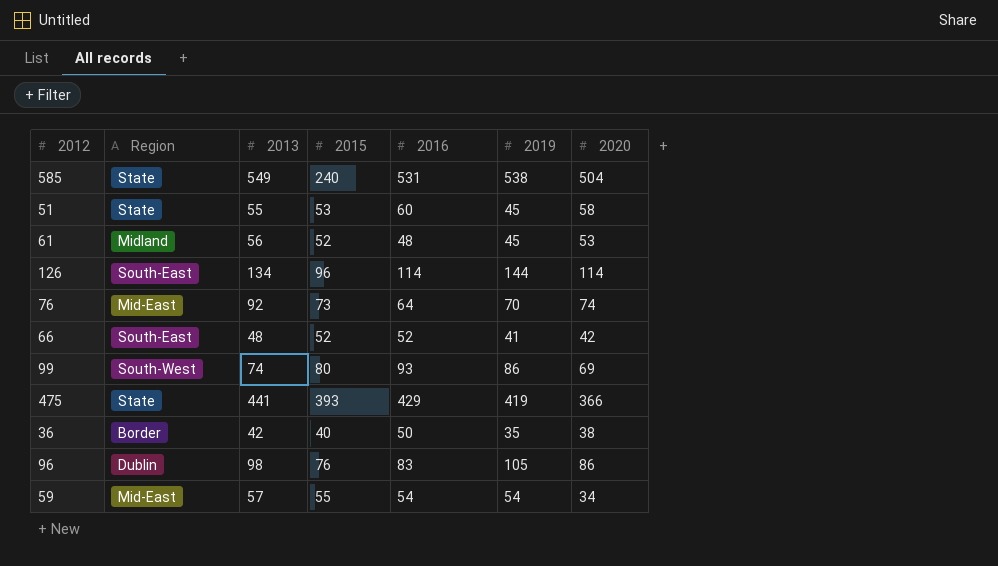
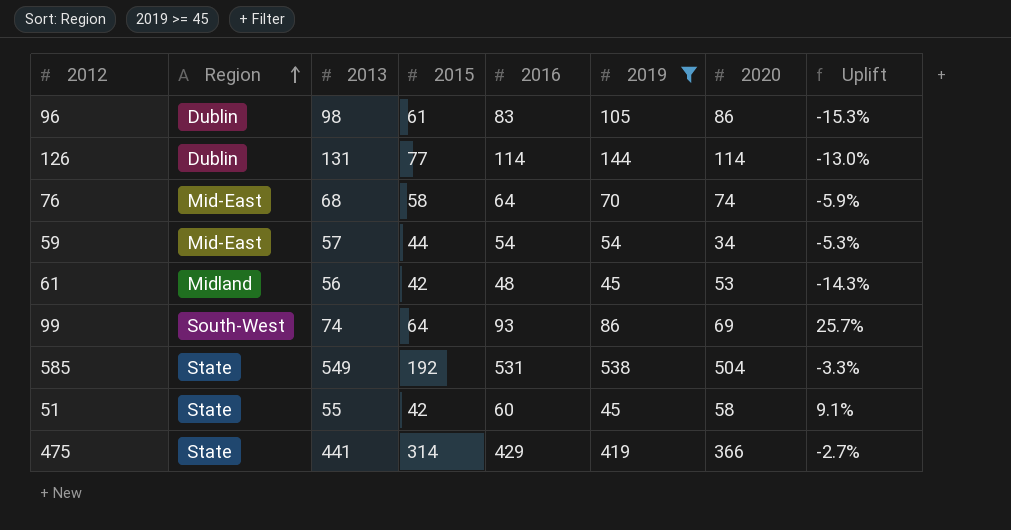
filter: none -> 2019 >= 45
row order: none -> Region ascending
column Uplift | formula: none -> ([2016] - [2013]) / [2013]
96 | 2015: 76 -> 61
126 | Region: South-East -> Dublin
126 | 2013: 134 -> 131
126 | 2015: 96 -> 77
76 | 2013: 92 -> 68
76 | 2015: 73 -> 58
59 | 2015: 55 -> 44
61 | 2015: 52 -> 42
99 | 2015: 80 -> 64
585 | 2015: 240 -> 192
51 | 2015: 53 -> 42
475 | 2015: 393 -> 314

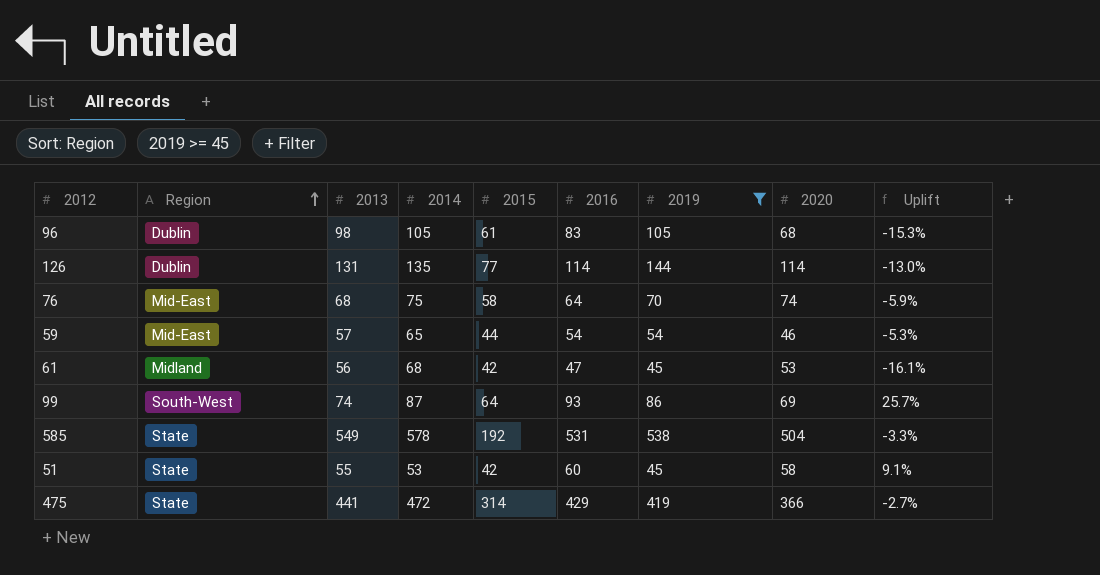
column 2014 | position: none -> 4
96 | 2020: 86 -> 68
59 | 2020: 34 -> 46
61 | 2016: 48 -> 47
61 | Uplift: -14.3% -> -16.1%

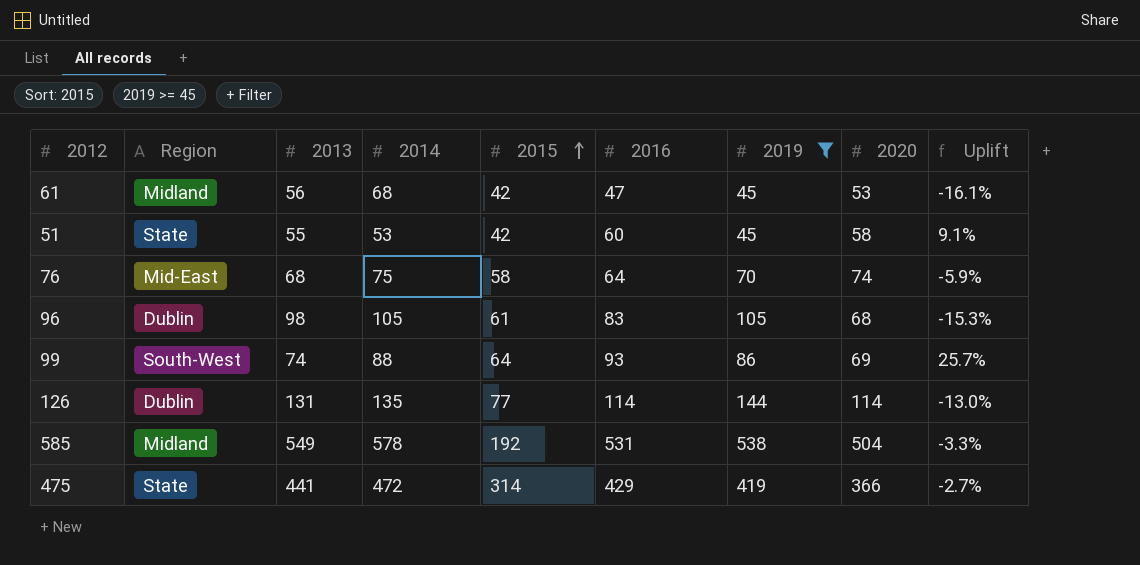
row order: Region ascending -> 2015 ascending
row 59: Mid-East | 57 | 65 | 44 | 54 | 54 | 46 | -5.3% -> none
99 | 2014: 87 -> 88
585 | Region: State -> Midland

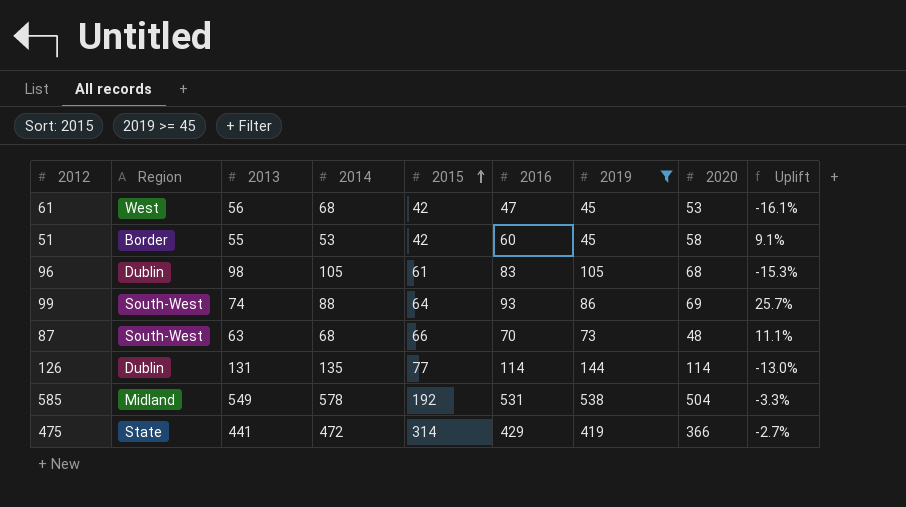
row 76: Mid-East | 68 | 75 | 58 | 64 | 70 | 74 | -5.9% -> none
61 | Region: Midland -> West
51 | Region: State -> Border
row 87: none -> South-West | 63 | 68 | 66 | 70 | 73 | 48 | 11.1%

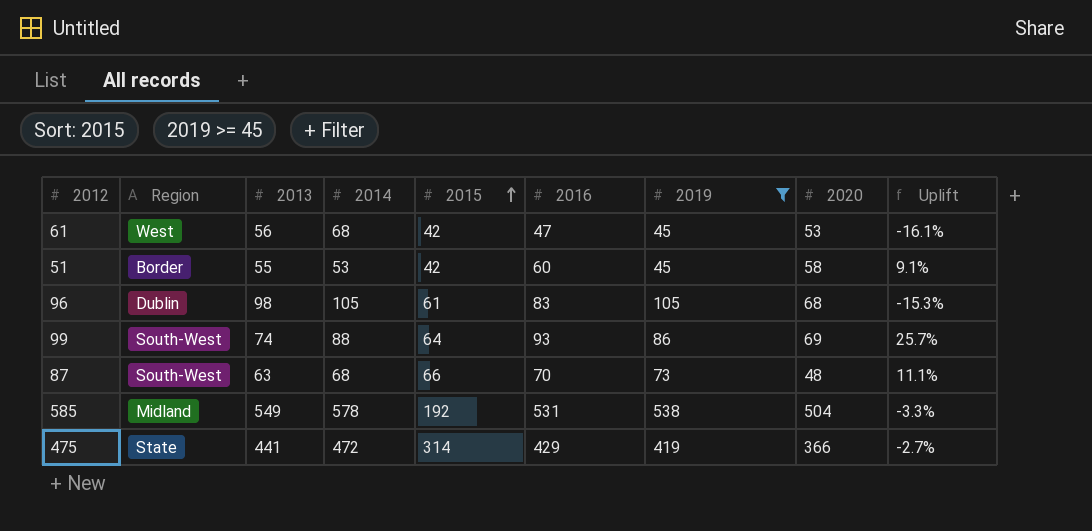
row 126: Dublin | 131 | 135 | 77 | 114 | 144 | 114 | -13.0% -> none

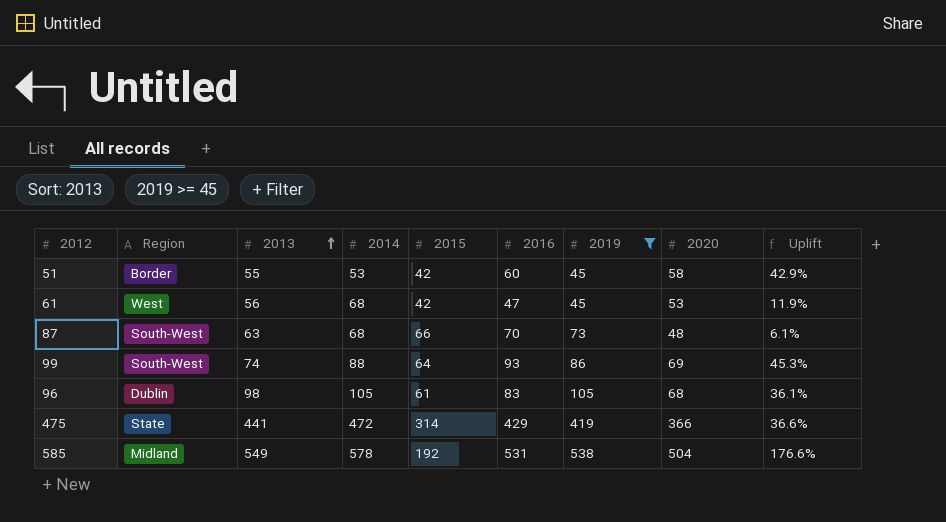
row order: 2015 ascending -> 2013 ascending
column Uplift | formula: ([2016] - [2013]) / [2013] -> ([2016] - [2015]) / [2015]

